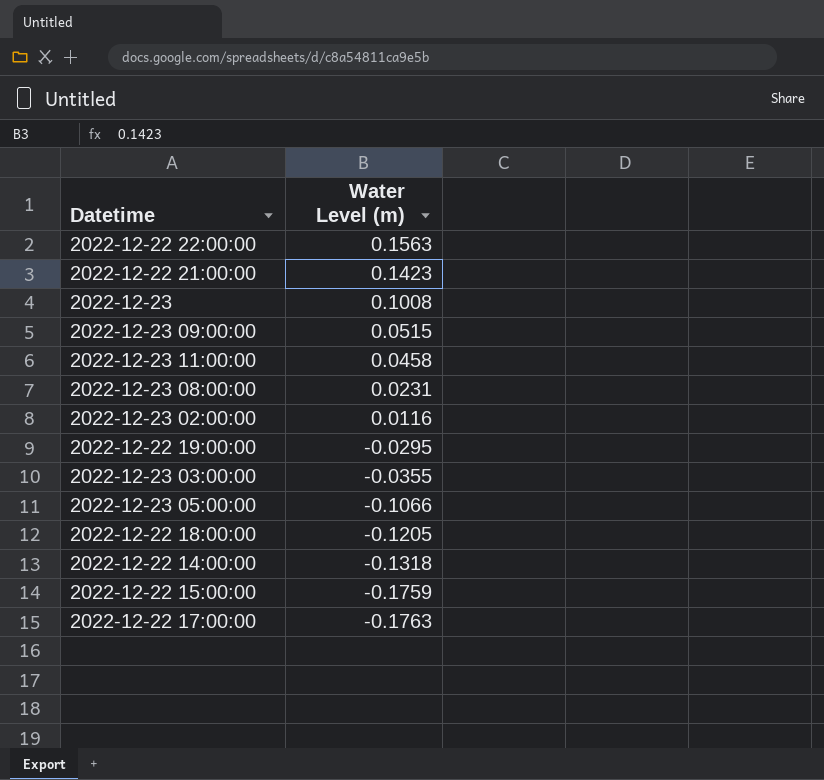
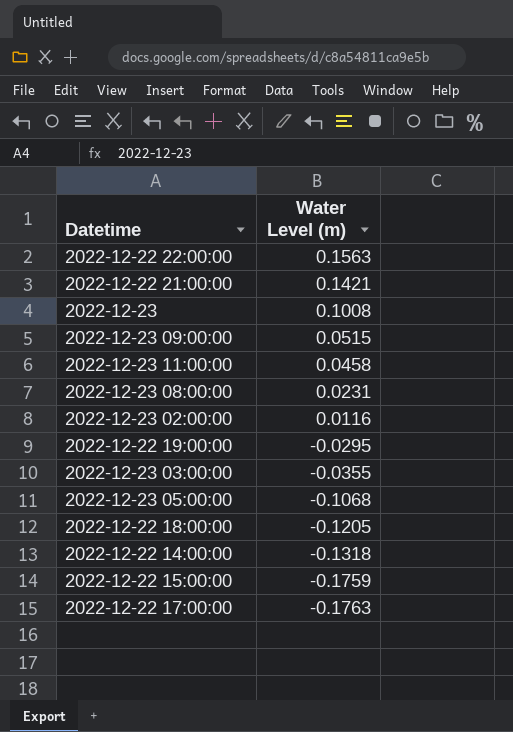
2022-12-22 21:00:00 | Water Level (m): 0.1423 -> 0.1421
2022-12-23 05:00:00 | Water Level (m): -0.1066 -> -0.1068

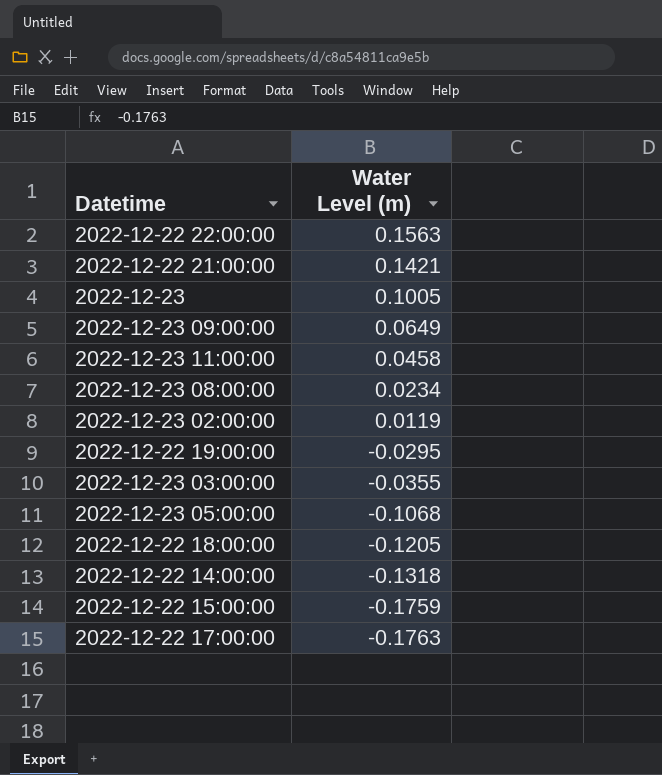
2022-12-23 | Water Level (m): 0.1008 -> 0.1005
2022-12-23 09:00:00 | Water Level (m): 0.0515 -> 0.0649
2022-12-23 08:00:00 | Water Level (m): 0.0231 -> 0.0234
2022-12-23 02:00:00 | Water Level (m): 0.0116 -> 0.0119

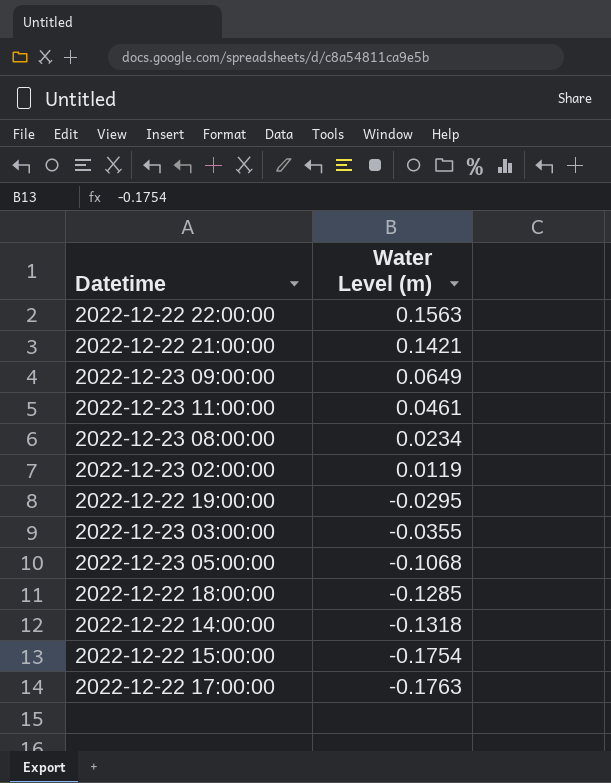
row 2022-12-23: 0.1005 -> none
2022-12-23 11:00:00 | Water Level (m): 0.0458 -> 0.0461
2022-12-22 18:00:00 | Water Level (m): -0.1205 -> -0.1285
2022-12-22 15:00:00 | Water Level (m): -0.1759 -> -0.1754

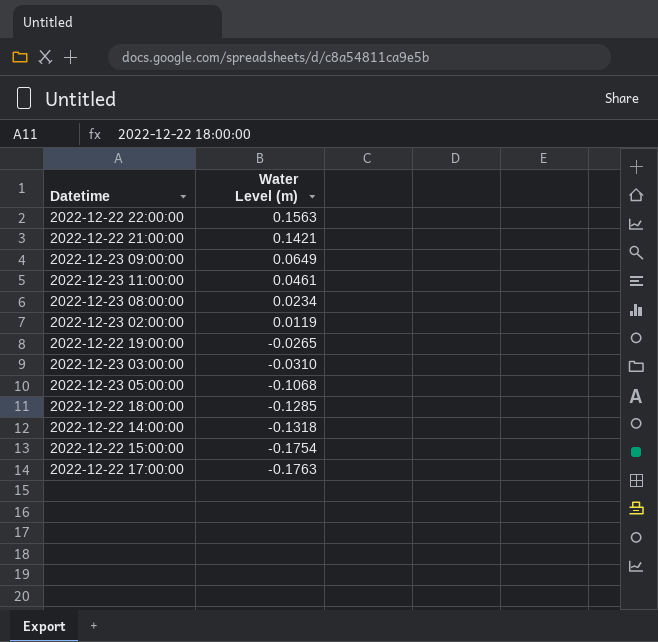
2022-12-22 19:00:00 | Water Level (m): -0.0295 -> -0.0265
2022-12-23 03:00:00 | Water Level (m): -0.0355 -> -0.0310

